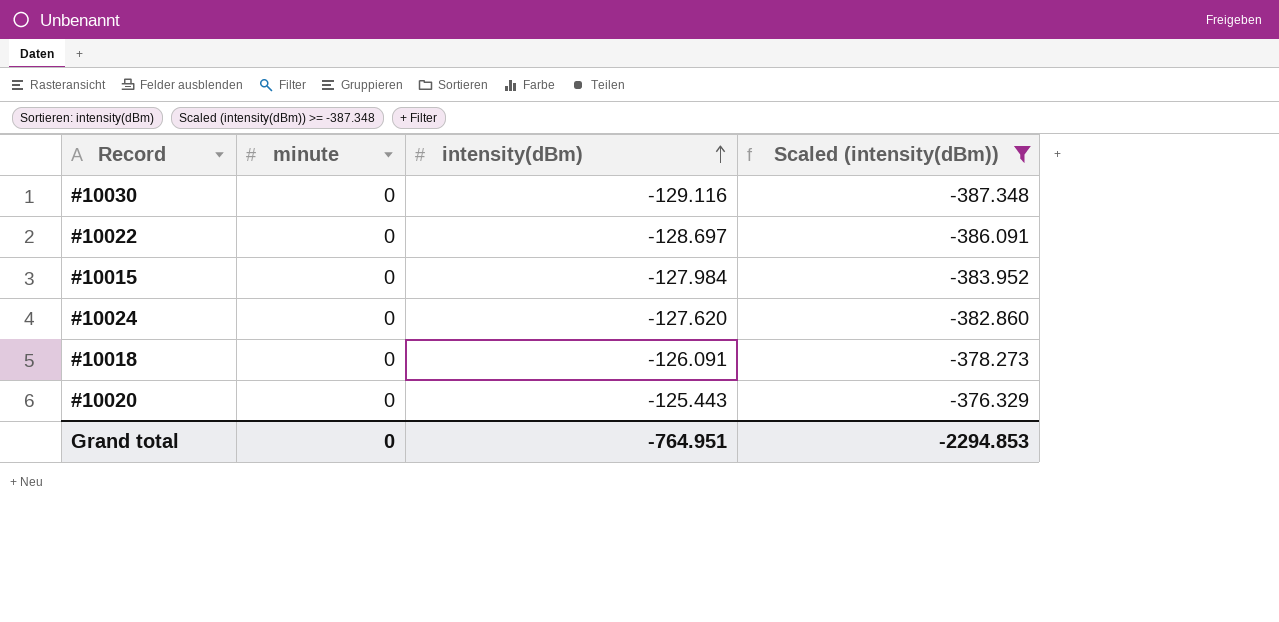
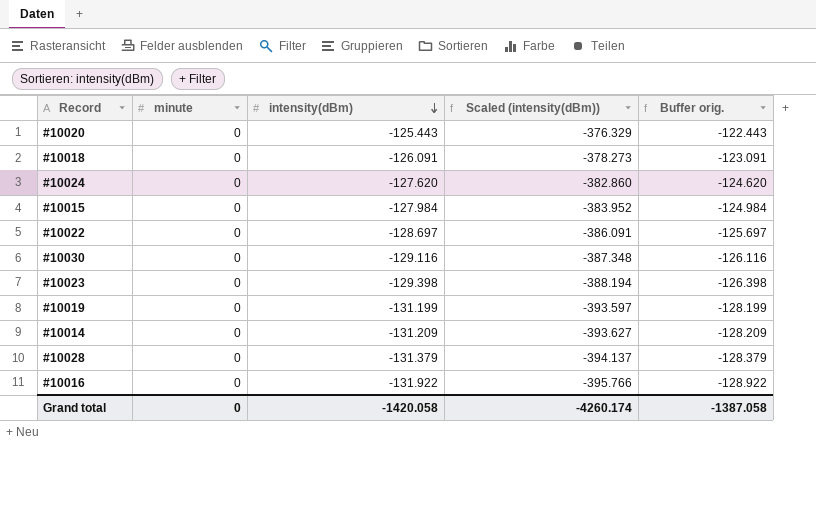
filter: Scaled (intensity(dBm)) >= -387.348 -> none
row order: intensity(dBm) ascending -> intensity(dBm) descending
column Buffer orig. | formula: none -> [intensity(dBm)] + 3
Grand total | intensity(dBm): -764.951 -> -1420.058
Grand total | Scaled (intensity(dBm)): -2294.853 -> -4260.174

